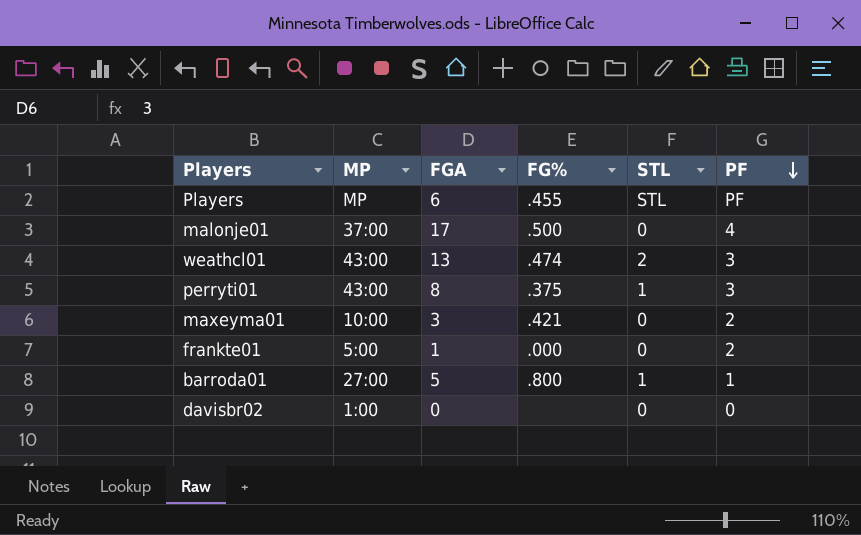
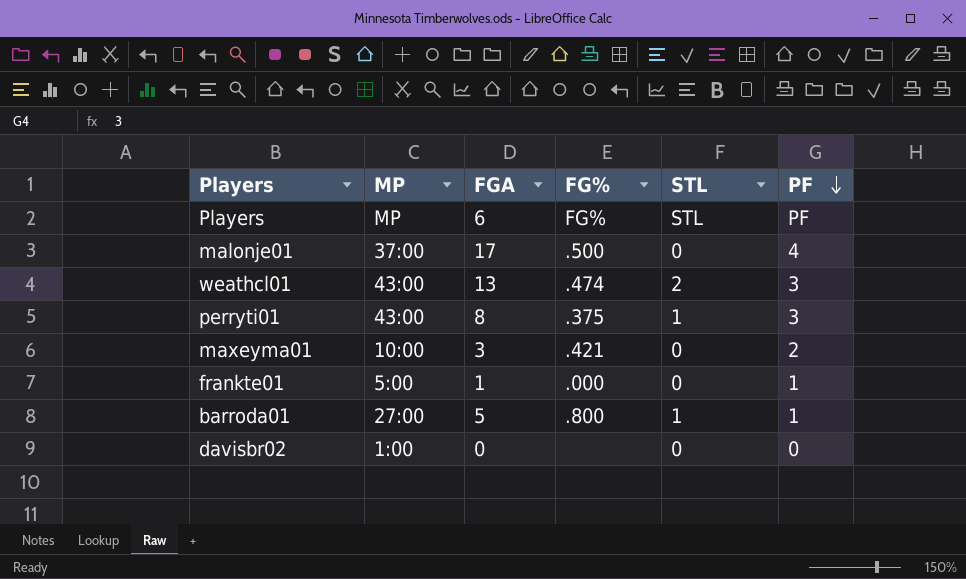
Players | FG%: .455 -> FG%
frankte01 | PF: 2 -> 1

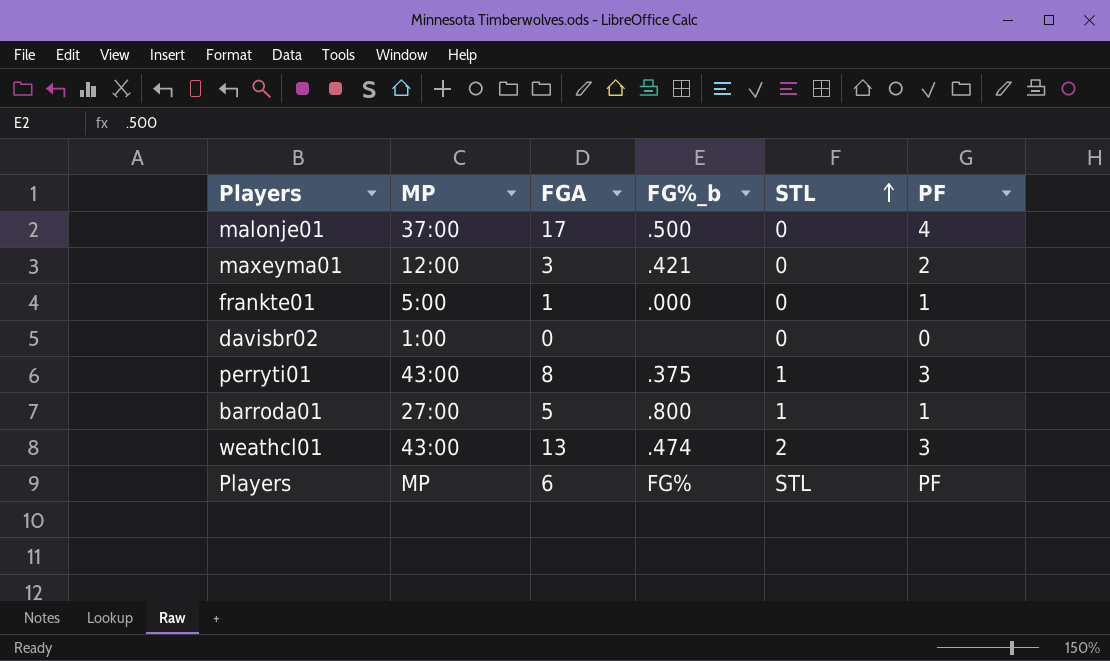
row order: PF descending -> STL ascending
column name: FG% -> FG%_b
maxeyma01 | MP: 10:00 -> 12:00

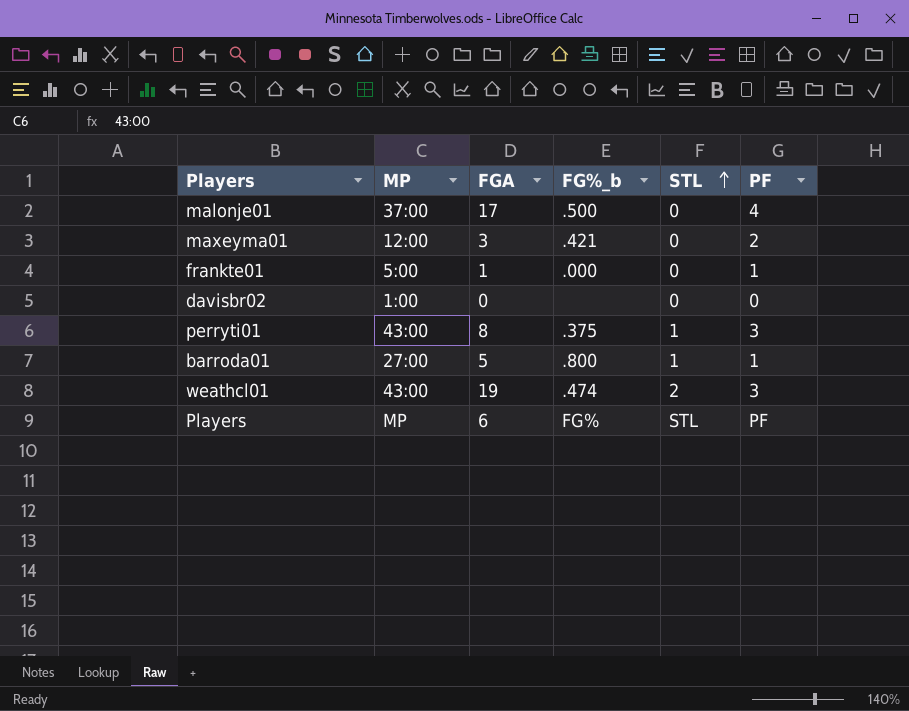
weathcl01 | FGA: 13 -> 19

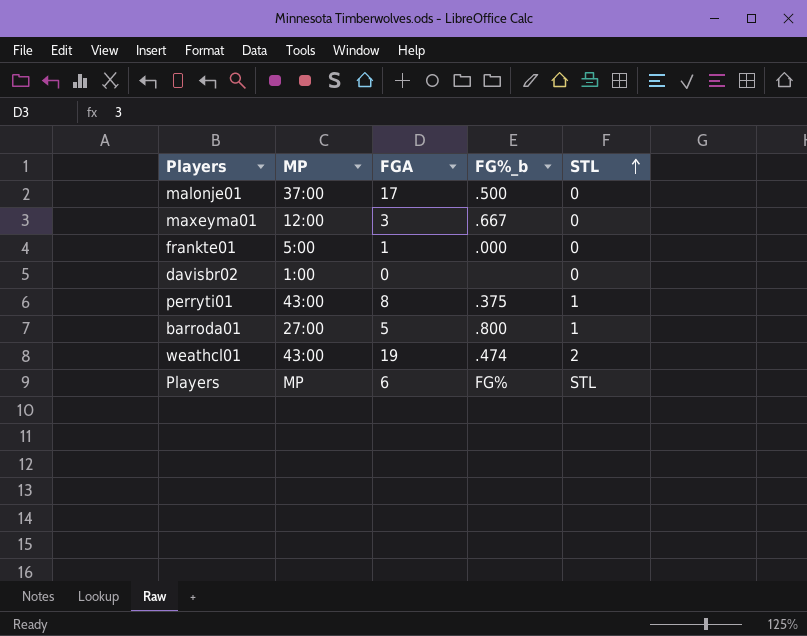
column PF | position: 6 -> none
maxeyma01 | FG%_b: .421 -> .667

